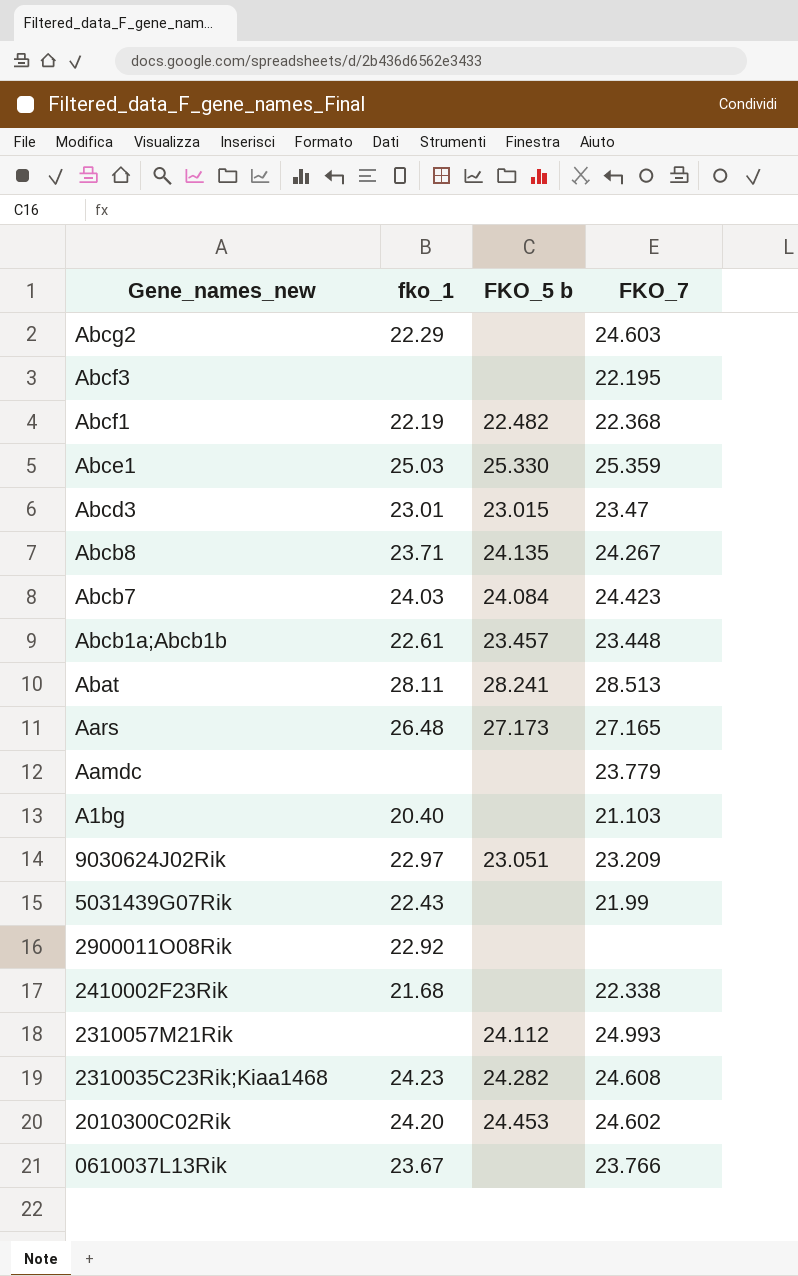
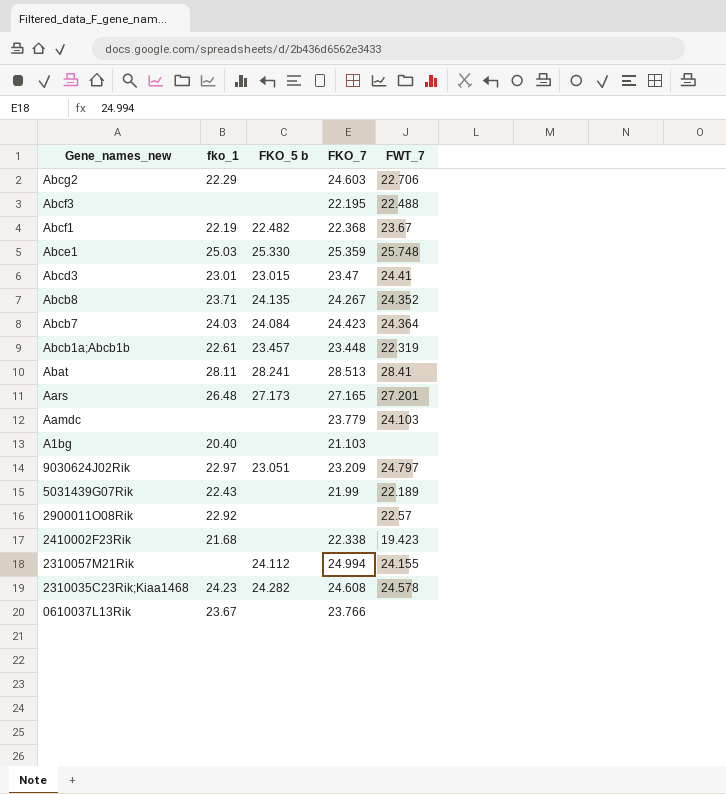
column FWT_7 | position: none -> 5
row 2010300C02Rik: 24.20 | 24.453 | 24.602 -> none
2310057M21Rik | FKO_7: 24.993 -> 24.994

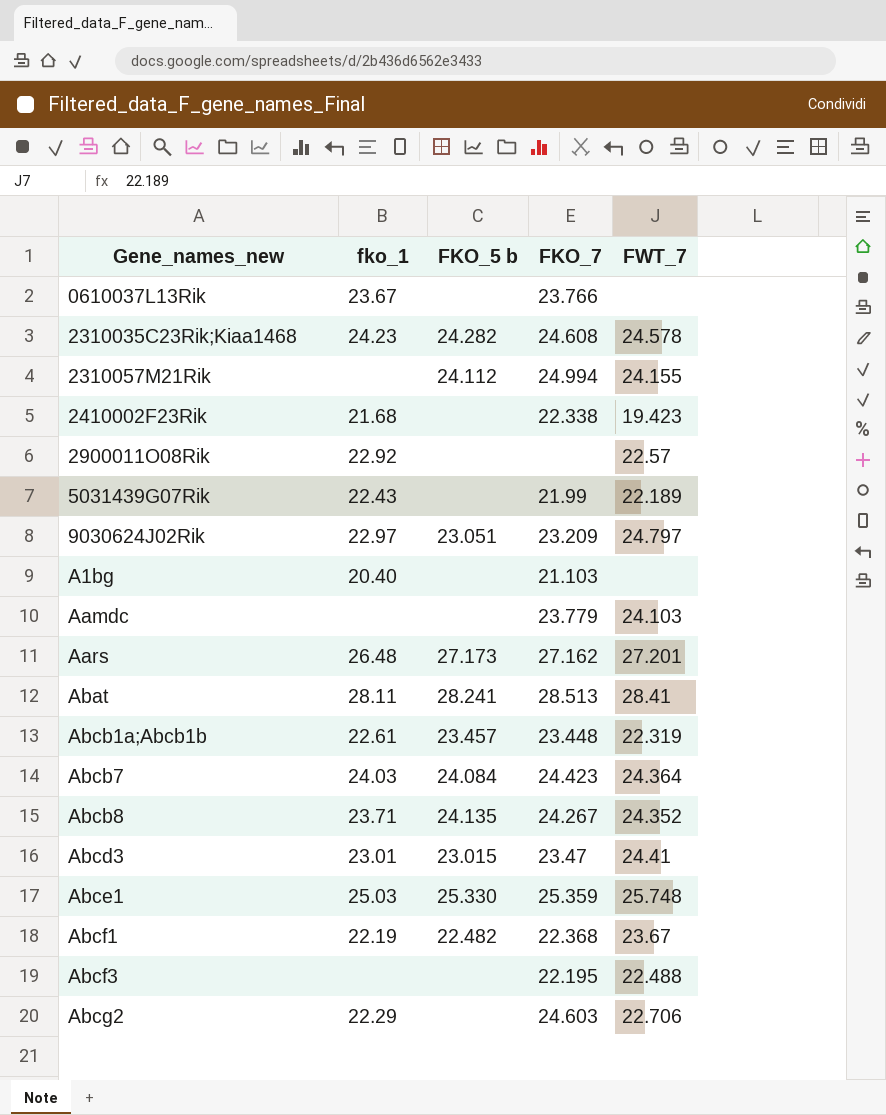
row order: Gene_names_new descending -> Gene_names_new ascending
Aars | FKO_7: 27.165 -> 27.162

